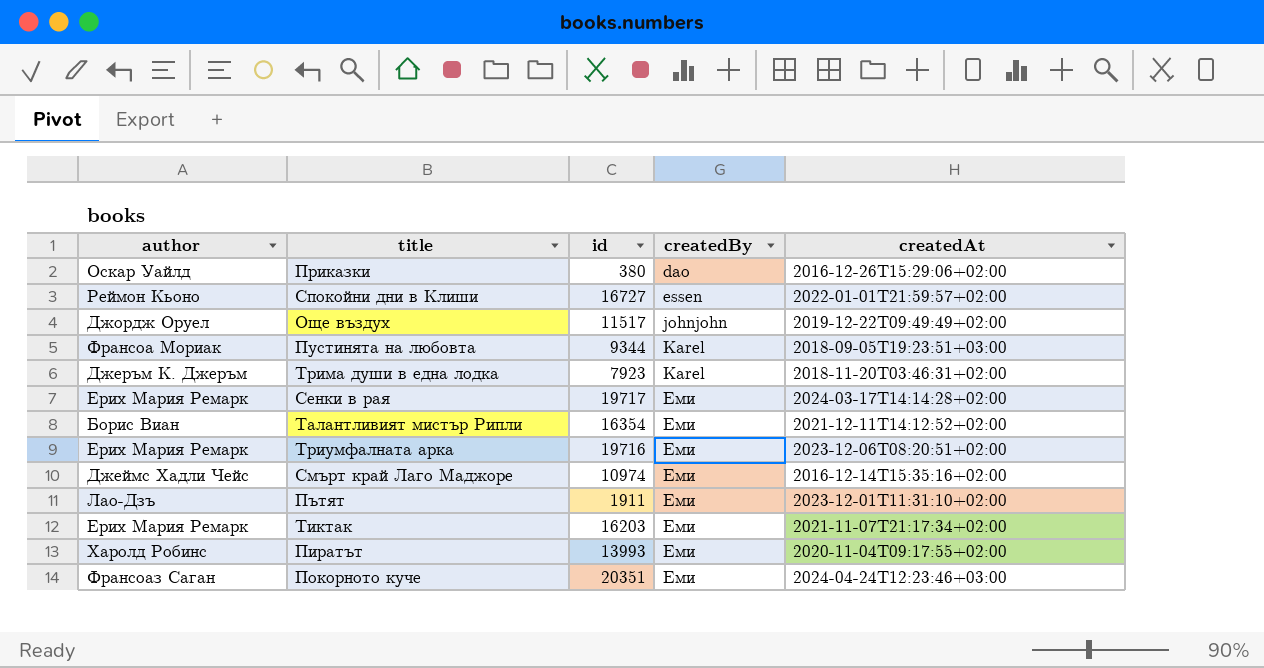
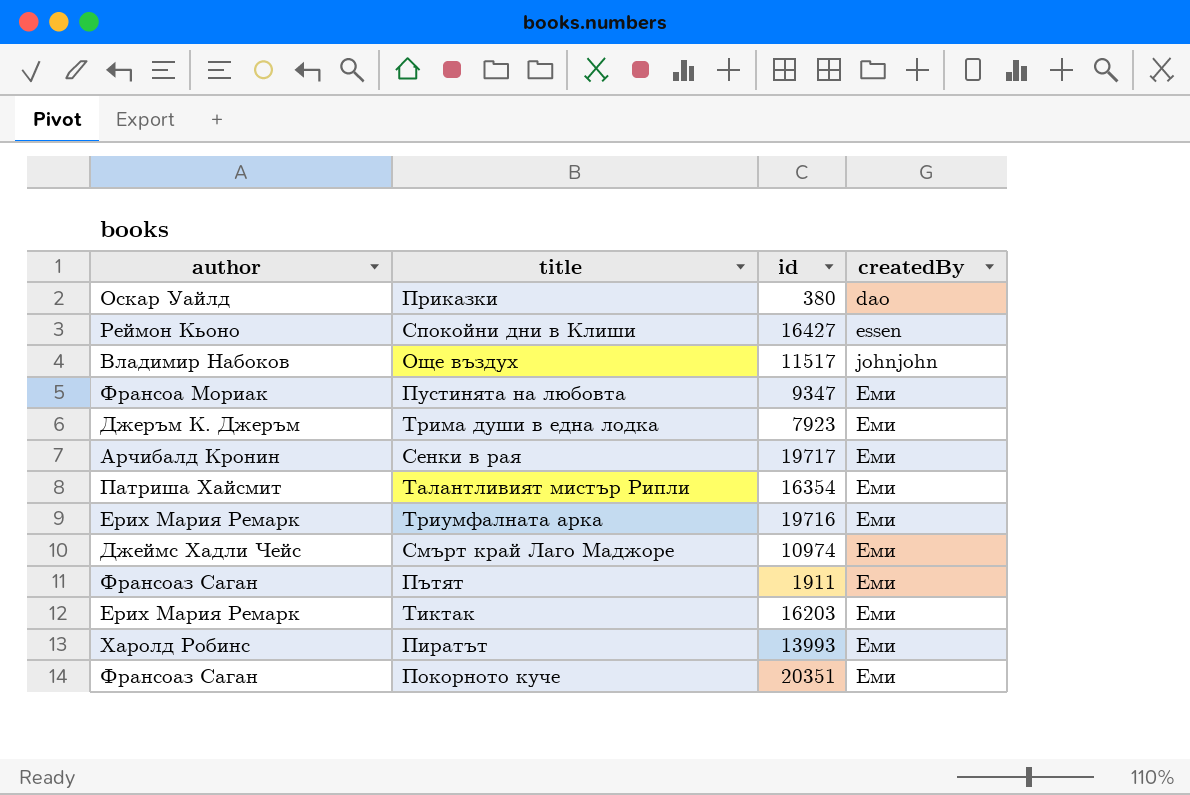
column createdAt | position: 5 -> none
Спокойни дни в Клиши | id: 16727 -> 16427
Още въздух | author: Джордж Оруел -> Владимир Набоков
Пустинята на любовта | id: 9344 -> 9347
Пустинята на любовта | createdBy: Karel -> Еми
Трима души в една лодка | createdBy: Karel -> Еми
Сенки в рая | author: Ерих Мария Ремарк -> Арчибалд Кронин
Талантливият мистър Рипли | author: Борис Виан -> Патриша Хайсмит
Пътят | author: Лао-Дзъ -> Франсоаз Саган

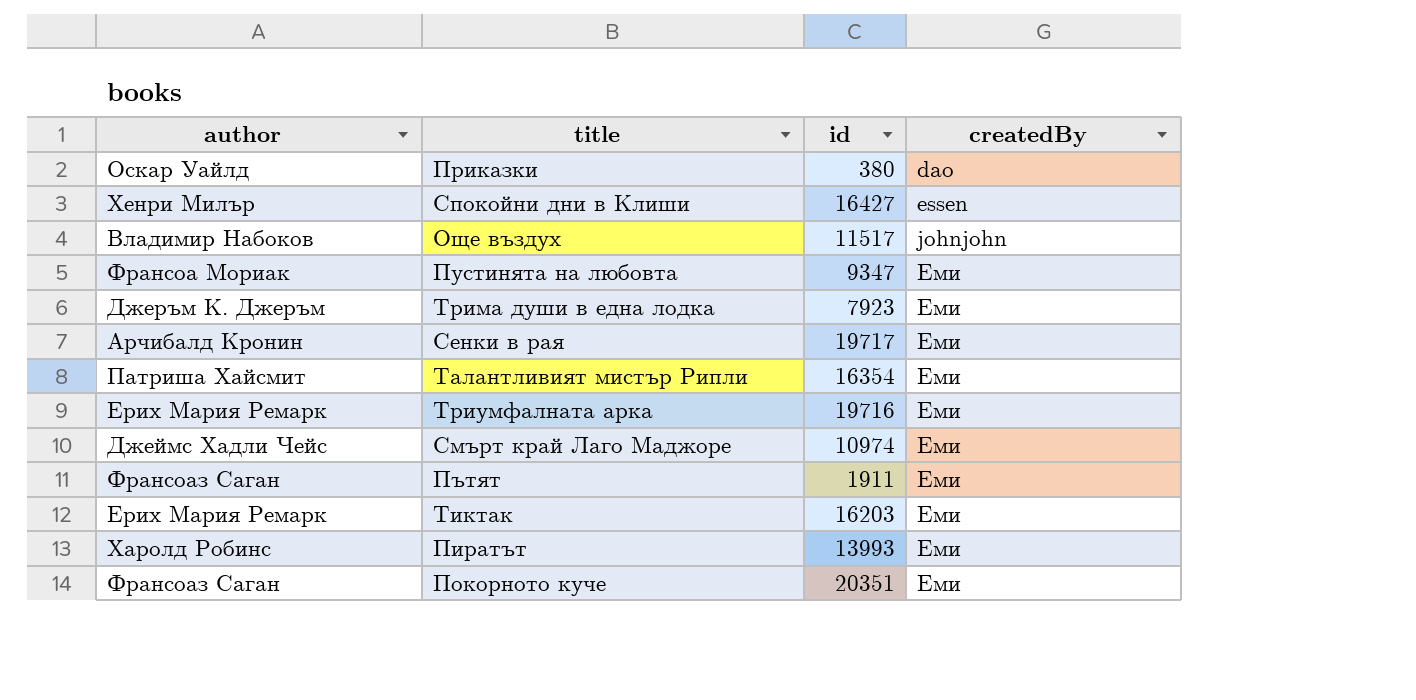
Спокойни дни в Клиши | author: Реймон Кьоно -> Хенри Милър

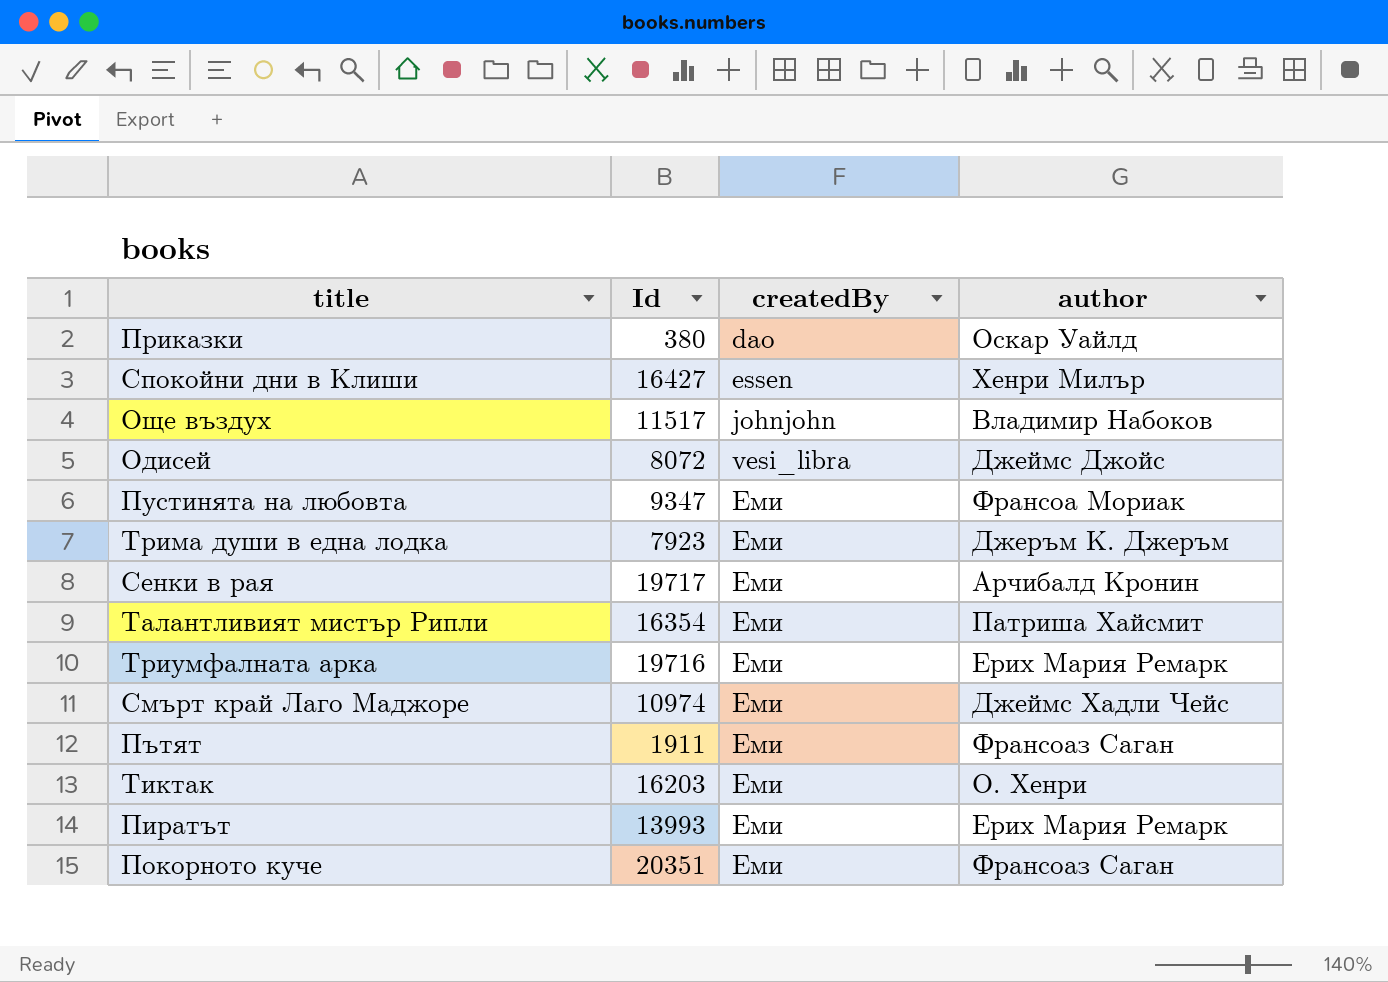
column name: id -> Id
column author | position: 1 -> 4
row Одисей: none -> 8072 | vesi_libra | Джеймс Джойс
Тиктак | author: Ерих Мария Ремарк -> О. Хенри
Пиратът | author: Харолд Робинс -> Ерих Мария Ремарк

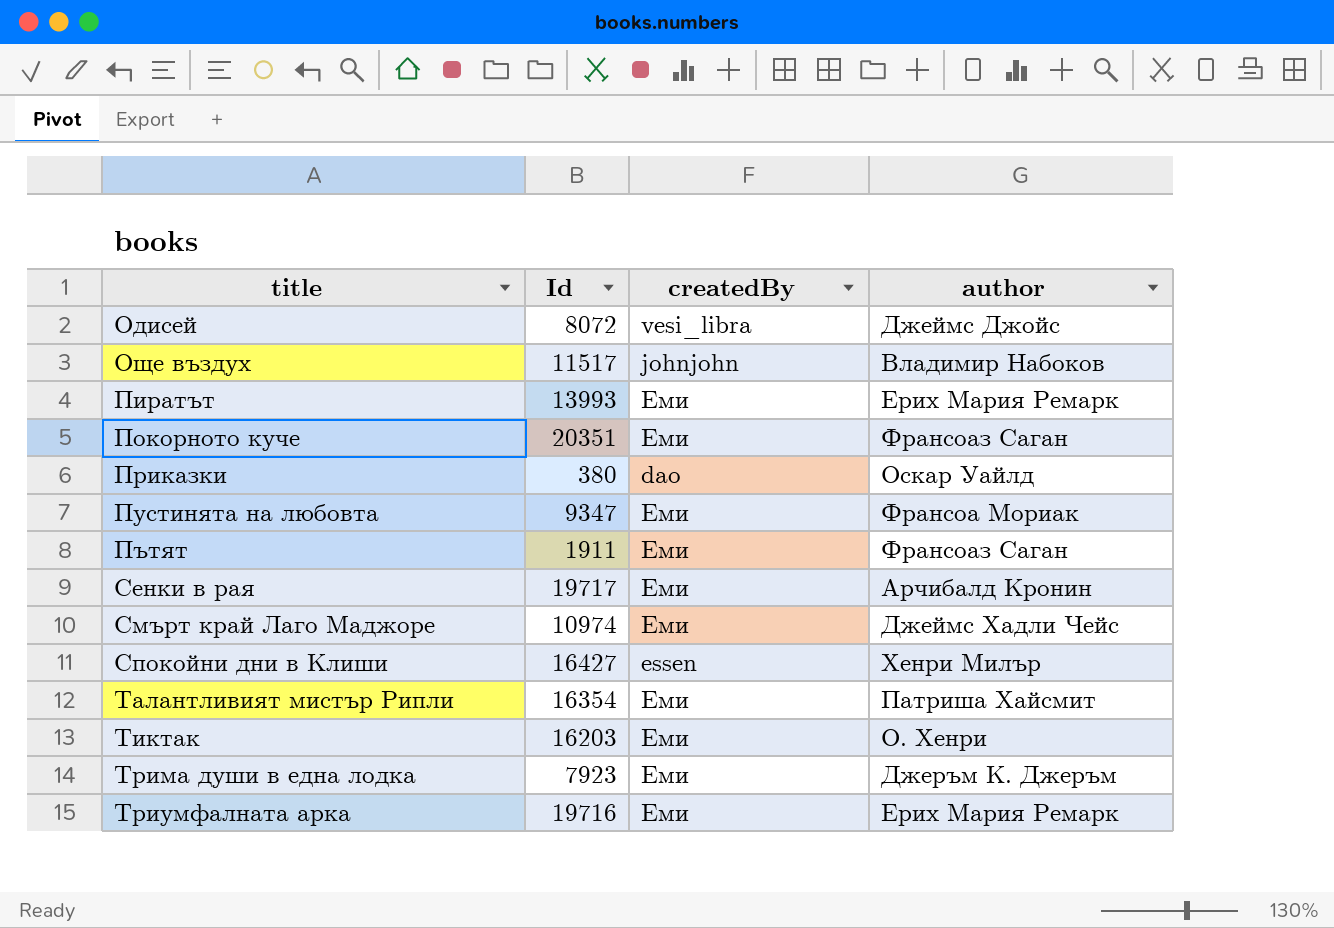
row order: createdBy ascending -> title ascending

